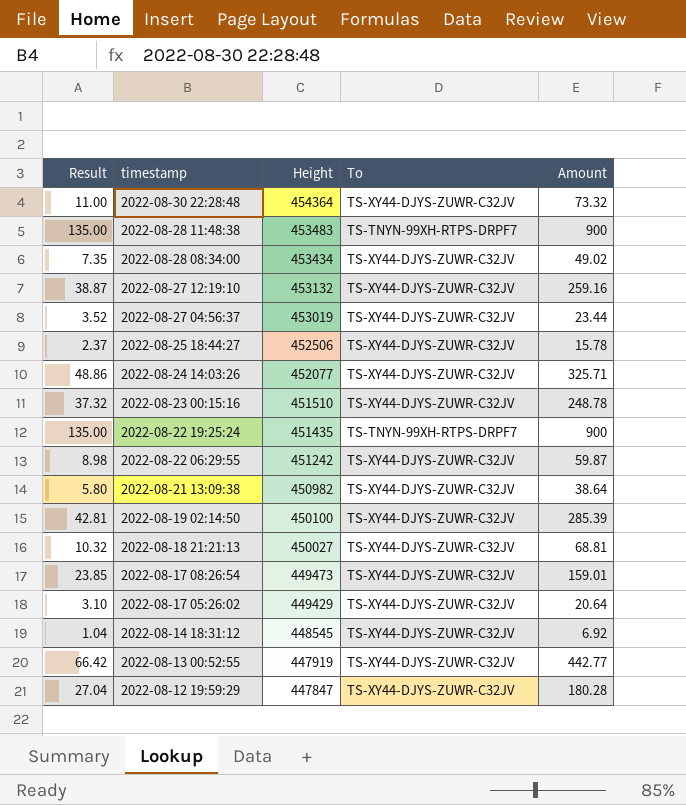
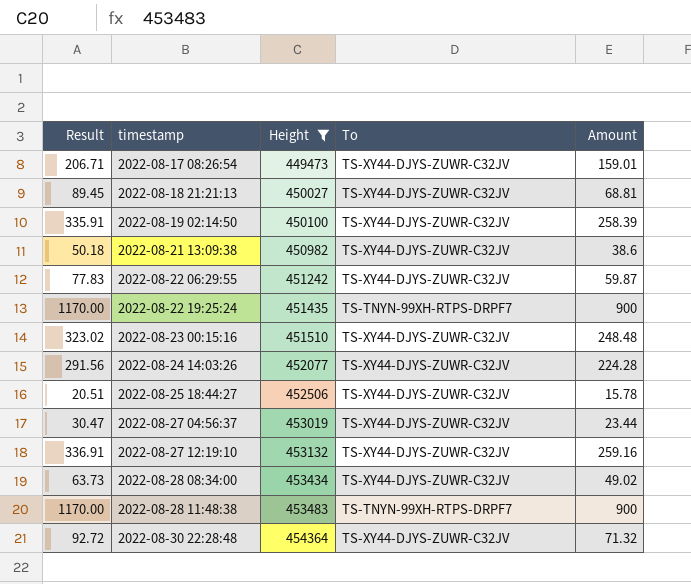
filter: none -> Height >= 449473
row order: timestamp descending -> timestamp ascending
column Result | formula: [Amount] * 0.15 -> [Amount] * 1.3
2022-08-19 02:14:50 | Amount: 285.39 -> 258.39
2022-08-21 13:09:38 | Amount: 38.64 -> 38.6
2022-08-23 00:15:16 | Amount: 248.78 -> 248.48
2022-08-24 14:03:26 | Amount: 325.71 -> 224.28
2022-08-30 22:28:48 | Amount: 73.32 -> 71.32

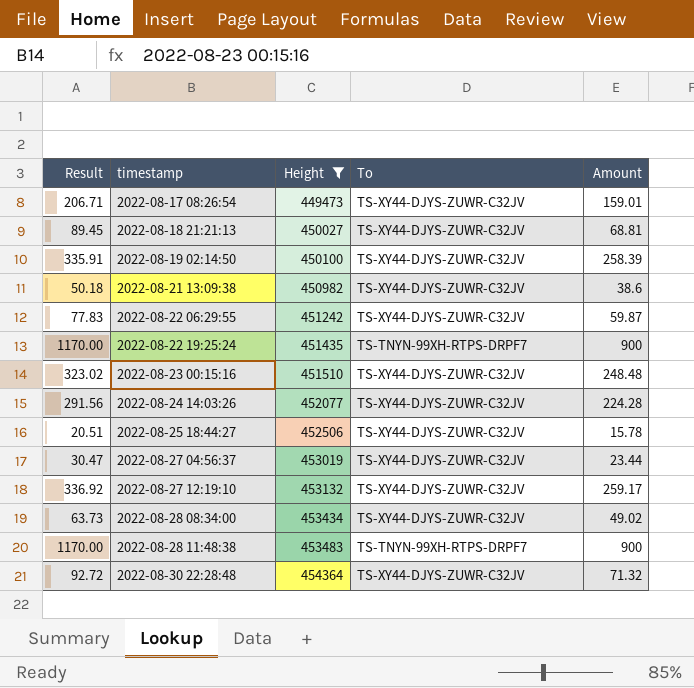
2022-08-27 12:19:10 | Result: 336.91 -> 336.92
2022-08-27 12:19:10 | Amount: 259.16 -> 259.17

